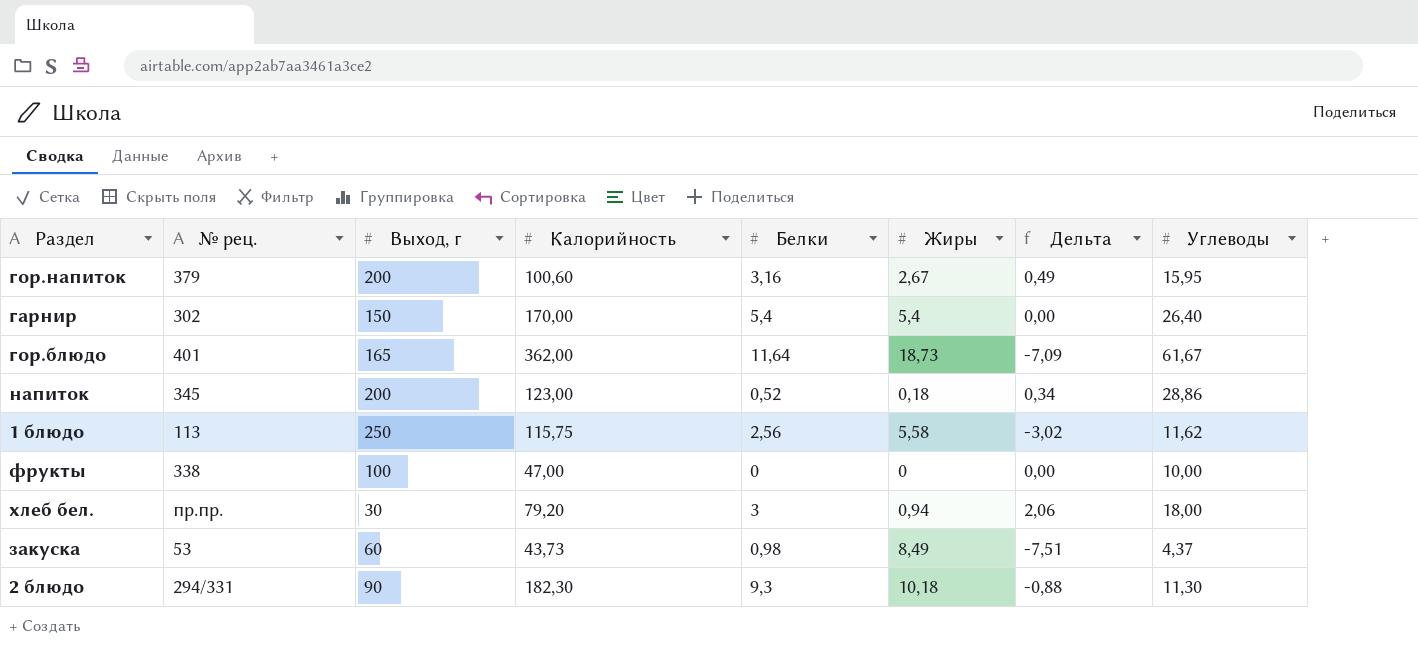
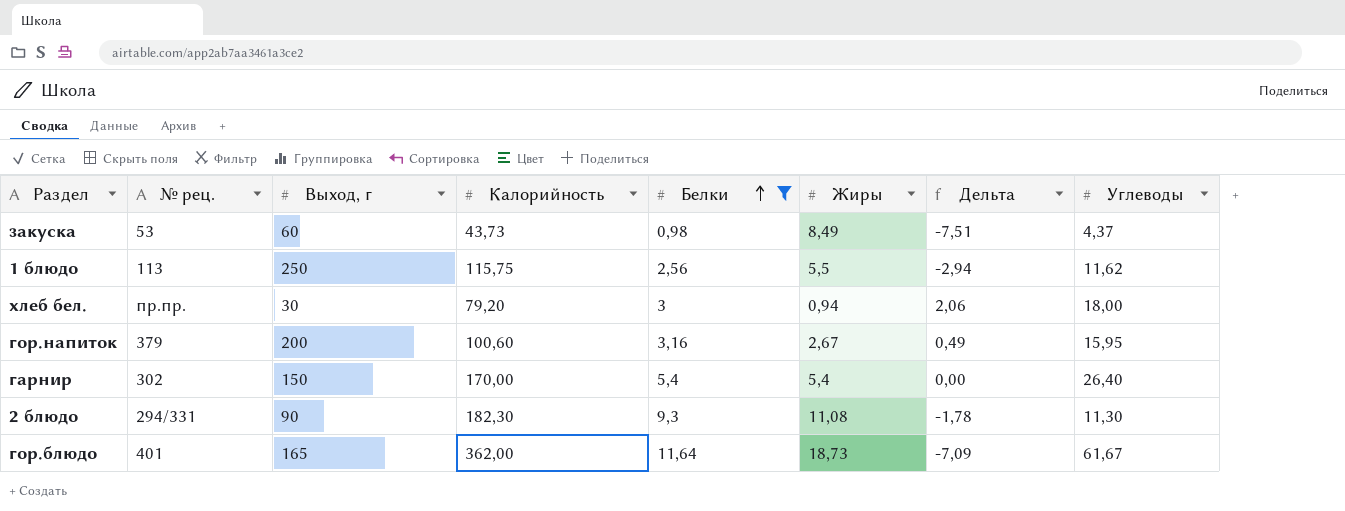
filter: none -> Белки >= 0,98
row order: none -> Белки ascending
1 блюдо | Жиры: 5,58 -> 5,5
1 блюдо | Дельта: -3,02 -> -2,94
2 блюдо | Жиры: 10,18 -> 11,08
2 блюдо | Дельта: -0,88 -> -1,78

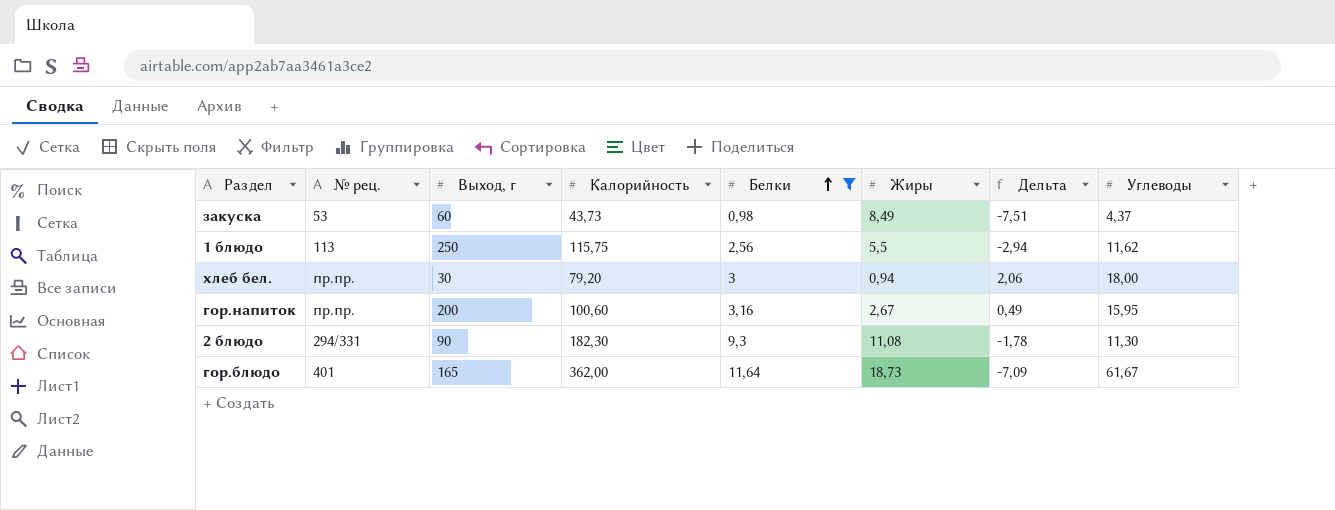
row гарнир: 302 | 150 | 170,00 | 5,4 | 5,4 | 0,00 | 26,40 -> none
гор.напиток | № рец.: 379 -> пр.пр.

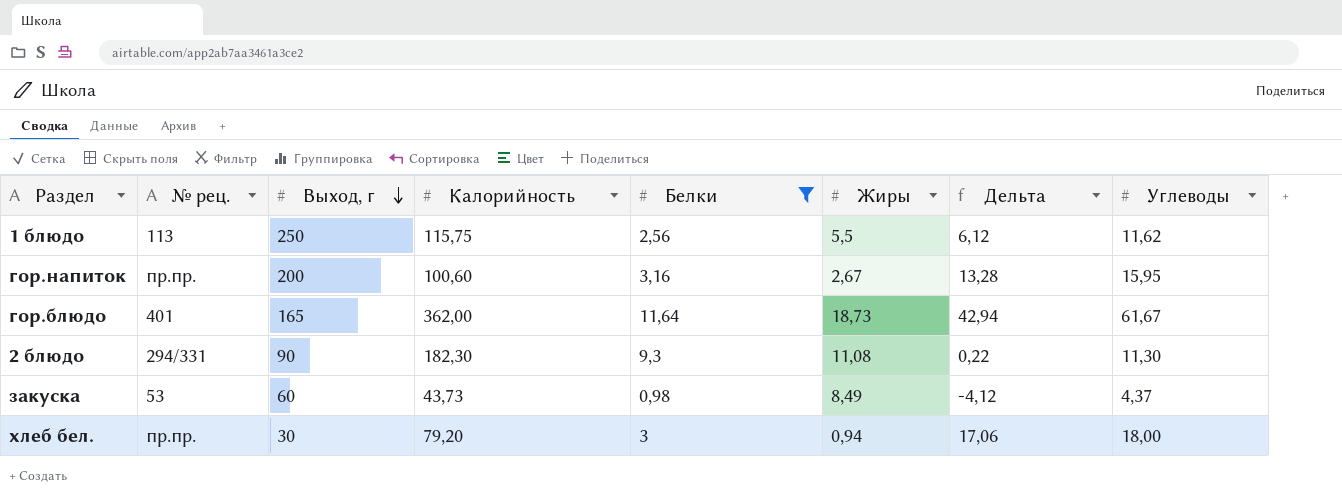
row order: Белки ascending -> Выход, г descending
column Дельта | formula: [Белки] - [Жиры] -> [Углеводы] - [Жиры]

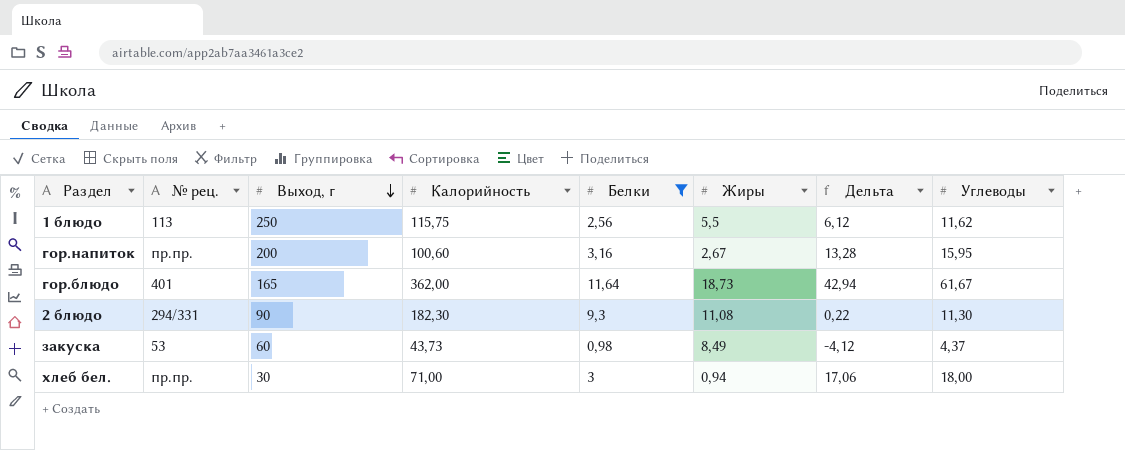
хлеб бел. | Калорийность: 79,20 -> 71,00

